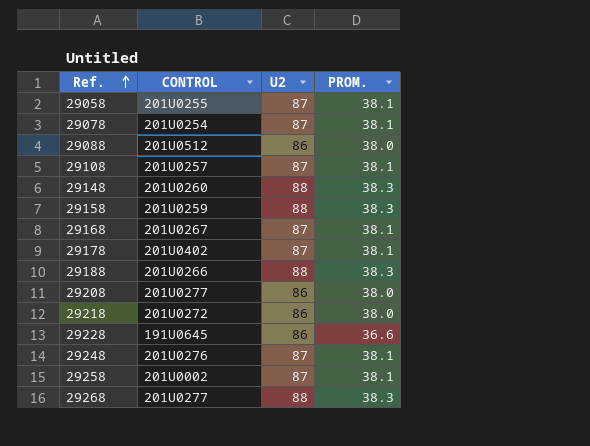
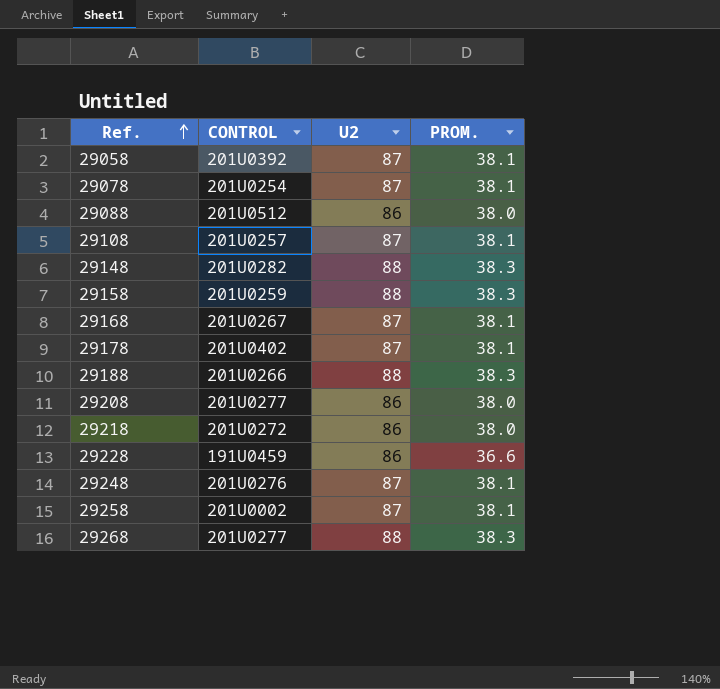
29058 | CONTROL: 201U0255 -> 201U0392
29148 | CONTROL: 201U0260 -> 201U0282
29228 | CONTROL: 191U0645 -> 191U0459

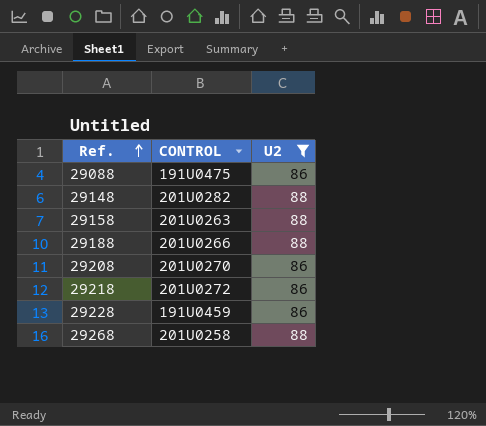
filter: none -> U2 != 87
column PROM. | position: 4 -> none
29088 | CONTROL: 201U0512 -> 191U0475
29158 | CONTROL: 201U0259 -> 201U0263
29208 | CONTROL: 201U0277 -> 201U0270
29268 | CONTROL: 201U0277 -> 201U0258

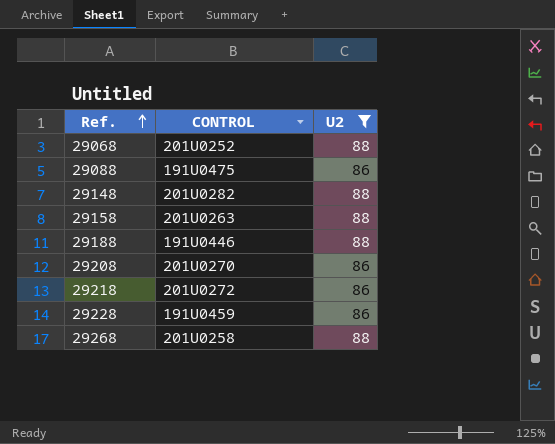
row 29068: none -> 201U0252 | 88
29188 | CONTROL: 201U0266 -> 191U0446

